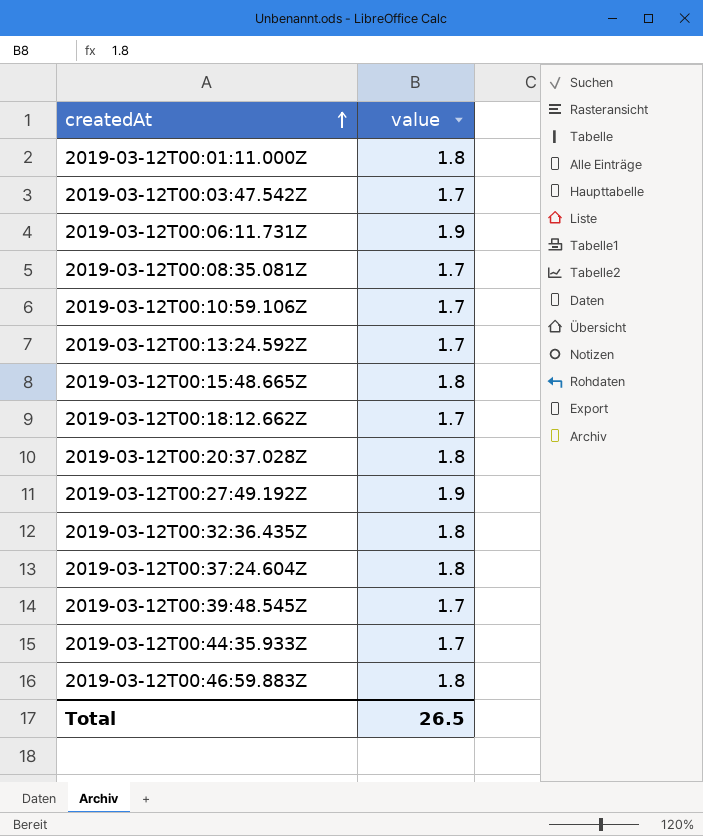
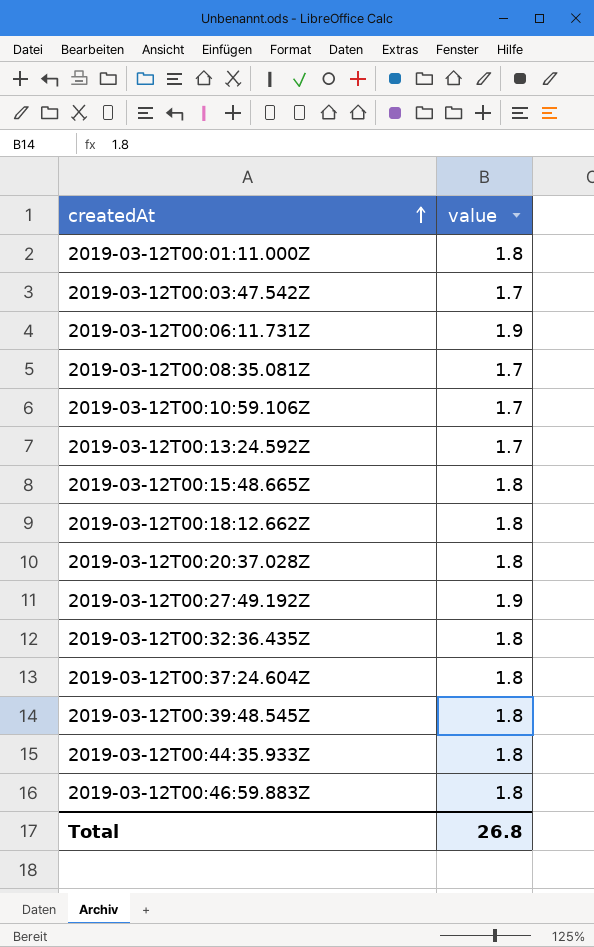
2019-03-12T00:18:12.662Z | value: 1.7 -> 1.8
2019-03-12T00:39:48.545Z | value: 1.7 -> 1.8
2019-03-12T00:44:35.933Z | value: 1.7 -> 1.8
Total | value: 26.5 -> 26.8

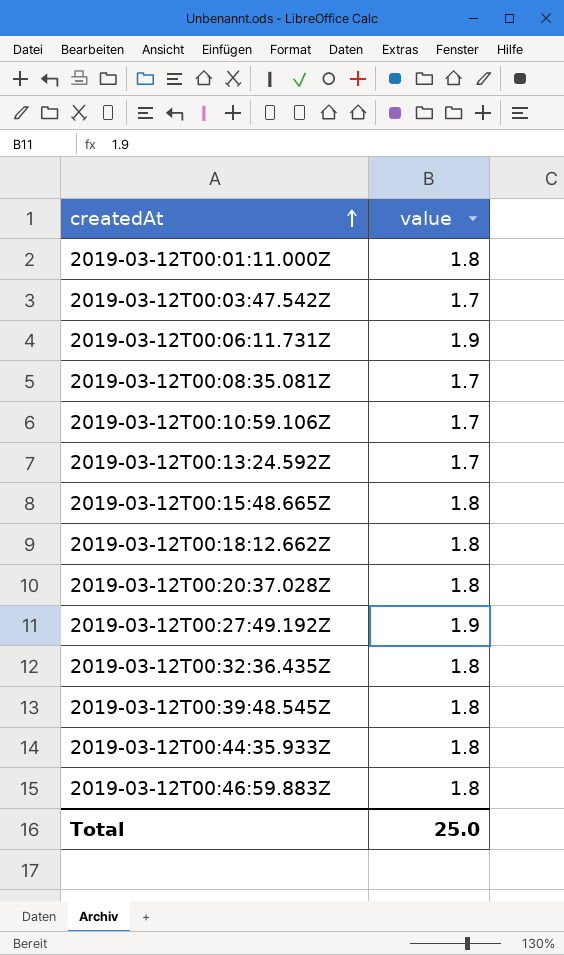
row 2019-03-12T00:37:24.604Z: 1.8 -> none
Total | value: 26.8 -> 25.0

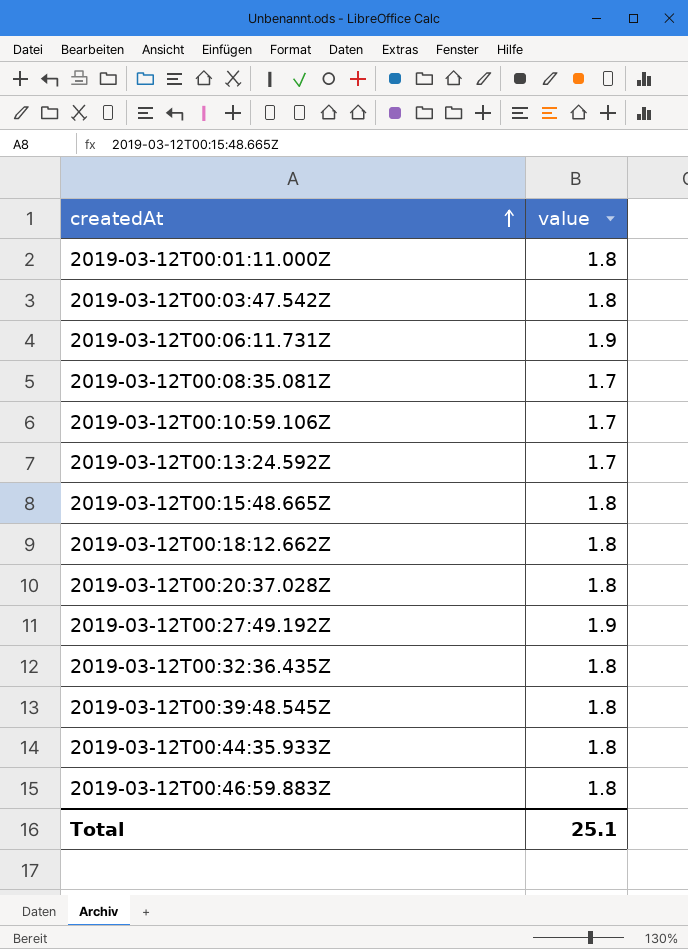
2019-03-12T00:03:47.542Z | value: 1.7 -> 1.8
Total | value: 25.0 -> 25.1

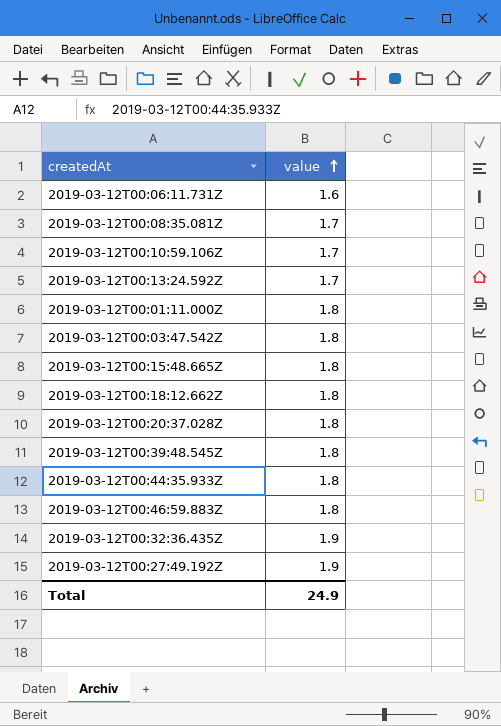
row order: createdAt ascending -> value ascending
2019-03-12T00:06:11.731Z | value: 1.9 -> 1.6
2019-03-12T00:32:36.435Z | value: 1.8 -> 1.9
Total | value: 25.1 -> 24.9

